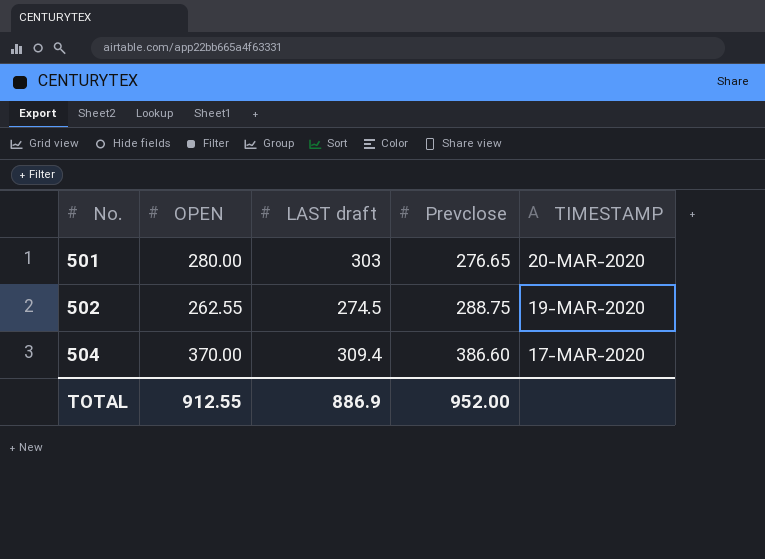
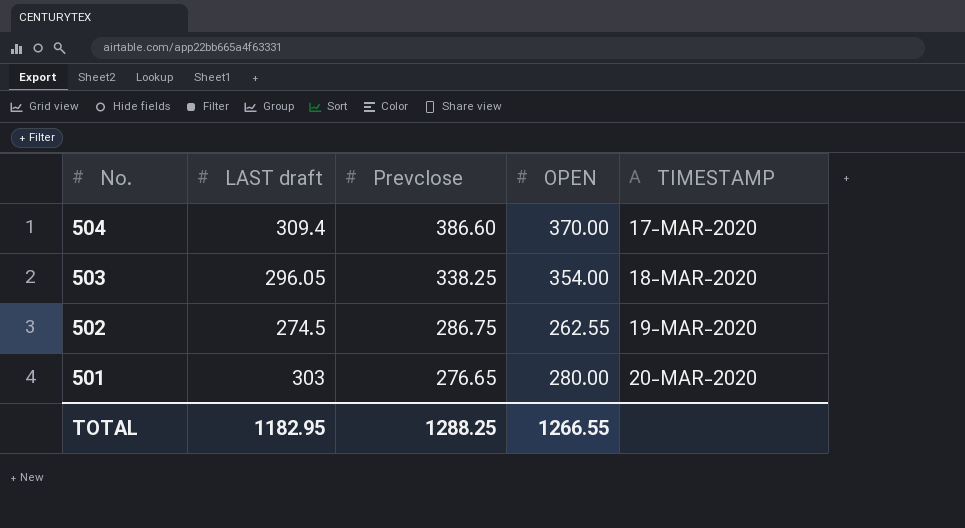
row order: No. ascending -> No. descending
column OPEN | position: 2 -> 4
row 503: none -> 296.05 | 338.25 | 354.00 | 18-MAR-2020
502 | Prevclose: 288.75 -> 286.75
TOTAL | LAST draft: 886.9 -> 1182.95
TOTAL | Prevclose: 952.00 -> 1288.25
TOTAL | OPEN: 912.55 -> 1266.55

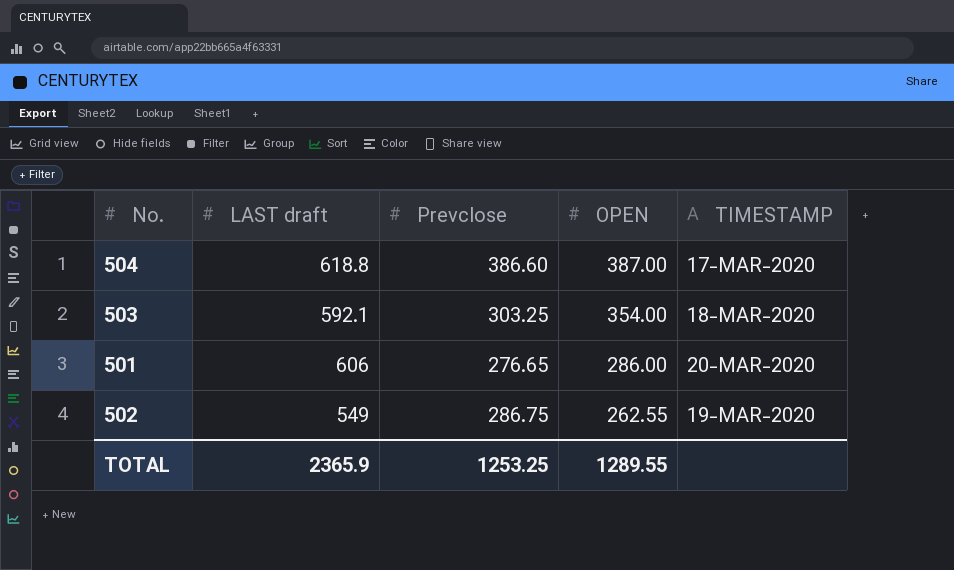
row order: No. descending -> OPEN descending
504 | LAST draft: 309.4 -> 618.8
504 | OPEN: 370.00 -> 387.00
503 | LAST draft: 296.05 -> 592.1
503 | Prevclose: 338.25 -> 303.25
501 | LAST draft: 303 -> 606
501 | OPEN: 280.00 -> 286.00
502 | LAST draft: 274.5 -> 549
TOTAL | LAST draft: 1182.95 -> 2365.9
TOTAL | Prevclose: 1288.25 -> 1253.25
TOTAL | OPEN: 1266.55 -> 1289.55

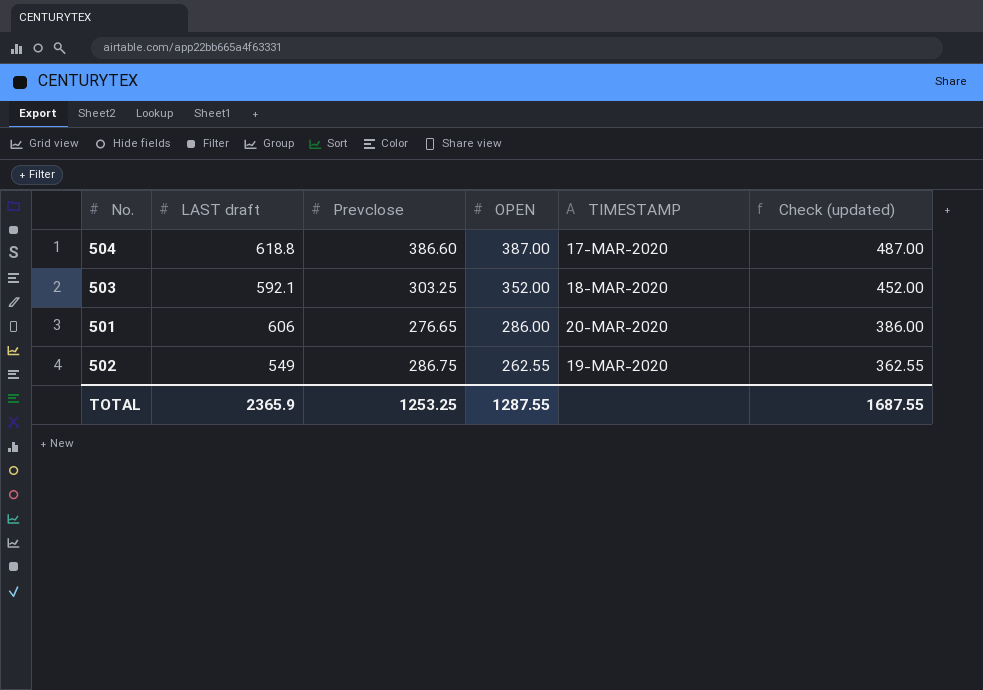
column Check (updated) | formula: none -> [OPEN] + 100
503 | OPEN: 354.00 -> 352.00
TOTAL | OPEN: 1289.55 -> 1287.55

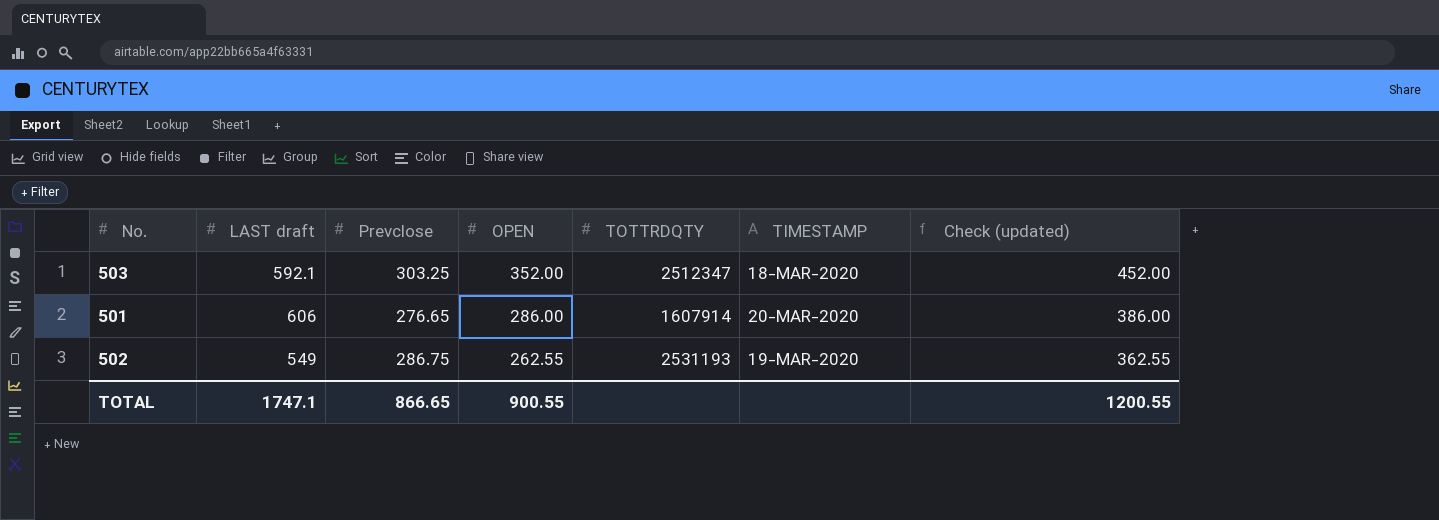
column TOTTRDQTY | position: none -> 5
row 504: 618.8 | 386.60 | 387.00 | 17-MAR-2020 | 487.00 -> none
TOTAL | LAST draft: 2365.9 -> 1747.1
TOTAL | Prevclose: 1253.25 -> 866.65
TOTAL | OPEN: 1287.55 -> 900.55
TOTAL | Check (updated): 1687.55 -> 1200.55

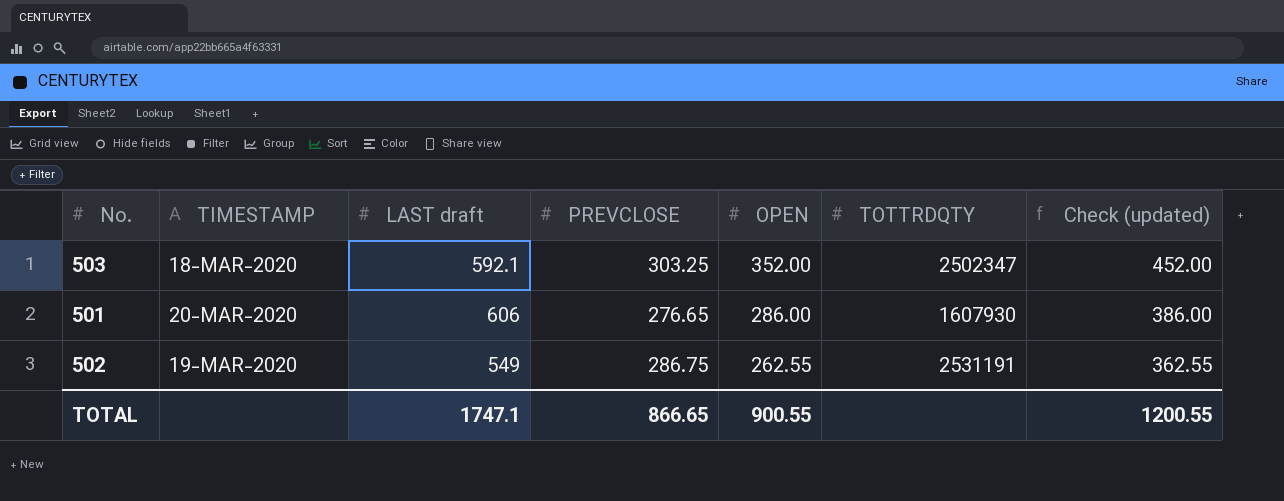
column TIMESTAMP | position: 6 -> 2
column name: Prevclose -> PREVCLOSE
503 | TOTTRDQTY: 2512347 -> 2502347
501 | TOTTRDQTY: 1607914 -> 1607930
502 | TOTTRDQTY: 2531193 -> 2531191

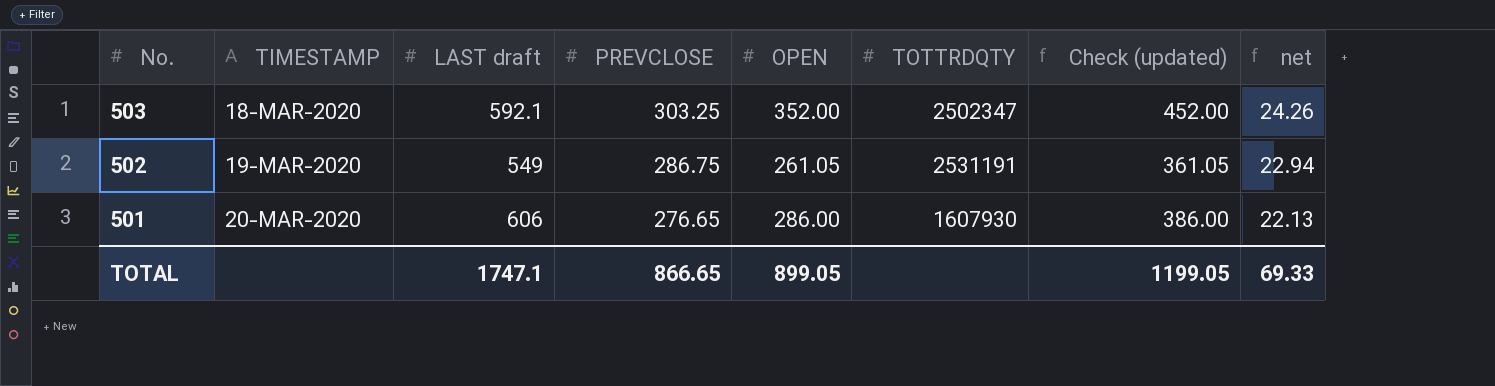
row order: OPEN descending -> No. descending
column net | formula: none -> [PREVCLOSE] * 0.08
502 | OPEN: 262.55 -> 261.05
502 | Check (updated): 362.55 -> 361.05
TOTAL | OPEN: 900.55 -> 899.05
TOTAL | Check (updated): 1200.55 -> 1199.05

